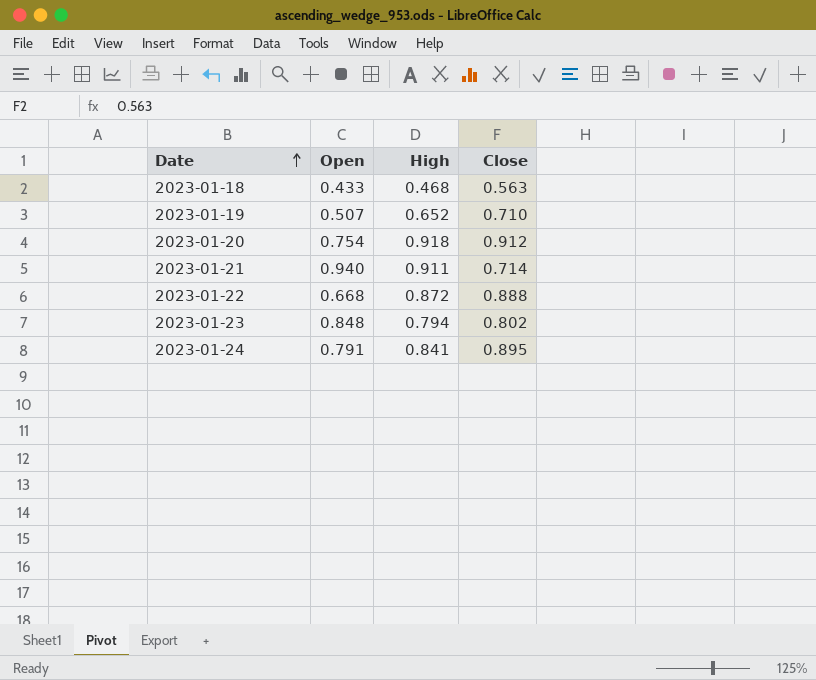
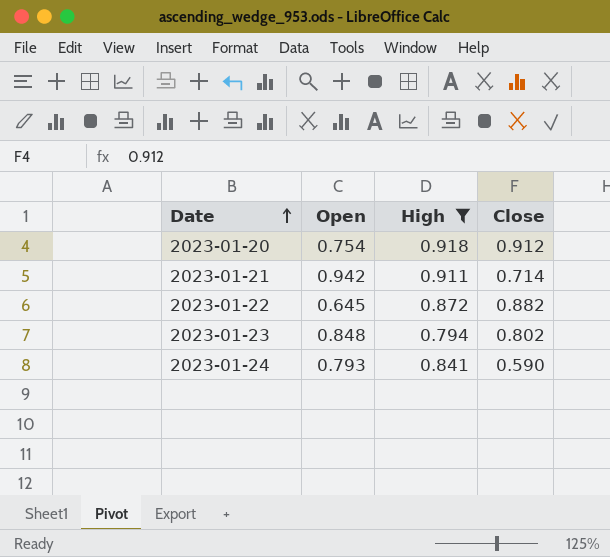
filter: none -> High >= 0.794
2023-01-21 | Open: 0.940 -> 0.942
2023-01-22 | Open: 0.668 -> 0.645
2023-01-22 | Close: 0.888 -> 0.882
2023-01-24 | Open: 0.791 -> 0.793
2023-01-24 | Close: 0.895 -> 0.590

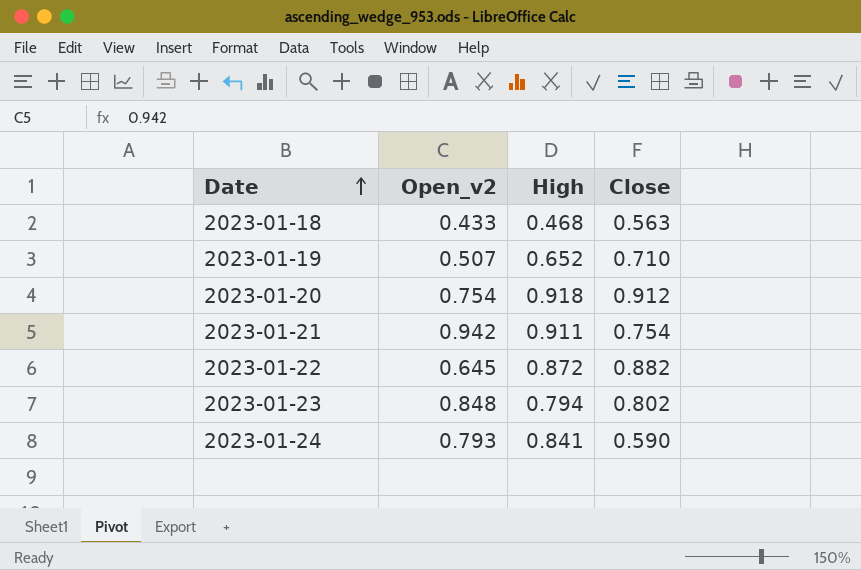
filter: High >= 0.794 -> none
column name: Open -> Open_v2
2023-01-21 | Close: 0.714 -> 0.754

